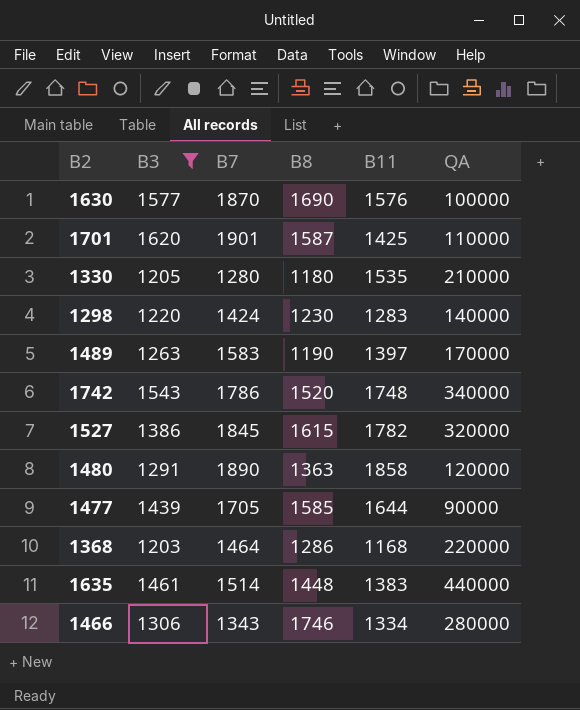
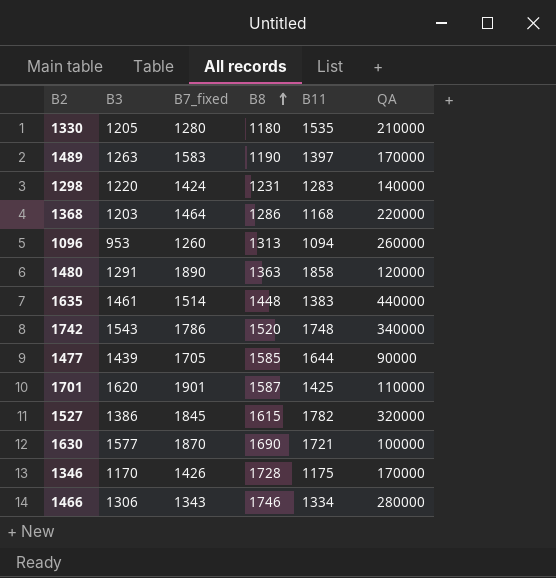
filter: B3 >= 1203 -> none
row order: none -> B8 ascending
column name: B7 -> B7_fixed
1298 | B8: 1230 -> 1231
1630 | B11: 1576 -> 1721

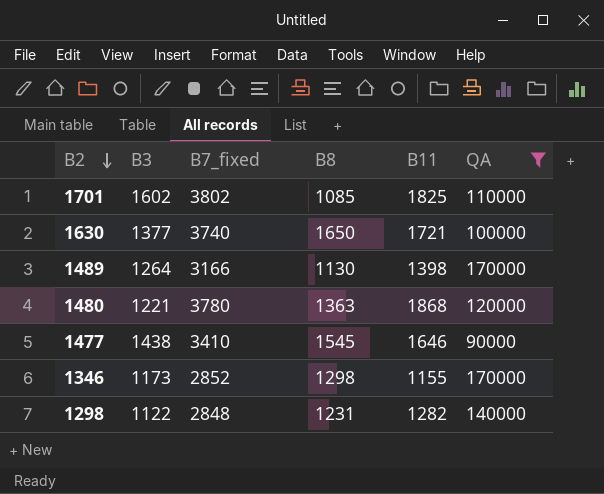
filter: none -> QA <= 170000
row order: B8 ascending -> B2 descending
1701 | B3: 1620 -> 1602
1701 | B7_fixed: 1901 -> 3802
1701 | B8: 1587 -> 1085
1701 | B11: 1425 -> 1825
1630 | B3: 1577 -> 1377
1630 | B7_fixed: 1870 -> 3740
1630 | B8: 1690 -> 1650
1489 | B3: 1263 -> 1264
1489 | B7_fixed: 1583 -> 3166
1489 | B8: 1190 -> 1130
1489 | B11: 1397 -> 1398
1480 | B3: 1291 -> 1221
1480 | B7_fixed: 1890 -> 3780
1480 | B11: 1858 -> 1868
1477 | B3: 1439 -> 1438
1477 | B7_fixed: 1705 -> 3410
1477 | B8: 1585 -> 1545
1477 | B11: 1644 -> 1646
1346 | B3: 1170 -> 1173
1346 | B7_fixed: 1426 -> 2852
1346 | B8: 1728 -> 1298
1346 | B11: 1175 -> 1155
1298 | B3: 1220 -> 1122
1298 | B7_fixed: 1424 -> 2848
1298 | B11: 1283 -> 1282

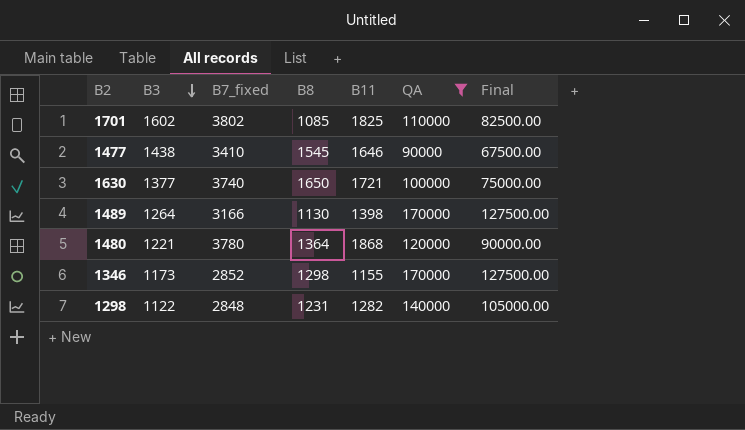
row order: B2 descending -> B3 descending
column Final | formula: none -> [QA] * 0.75
1480 | B8: 1363 -> 1364

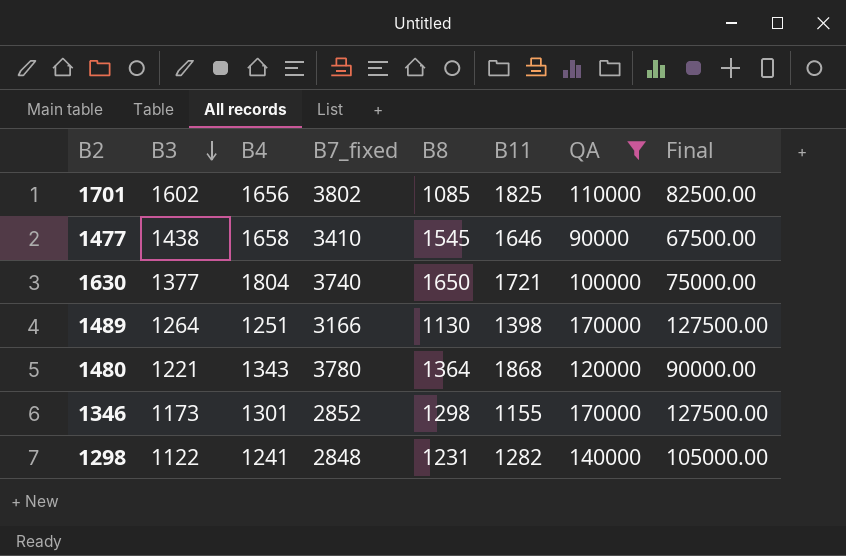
column B4 | position: none -> 3

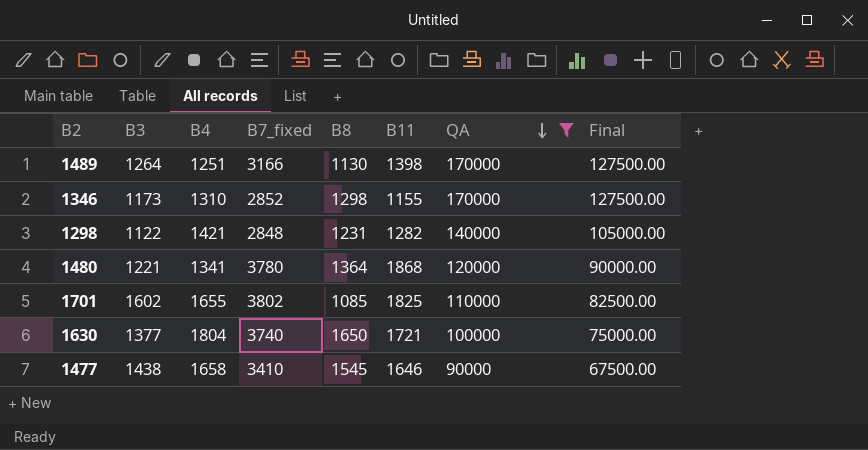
row order: B3 descending -> QA descending
1346 | B4: 1301 -> 1310
1298 | B4: 1241 -> 1421
1480 | B4: 1343 -> 1341
1701 | B4: 1656 -> 1655

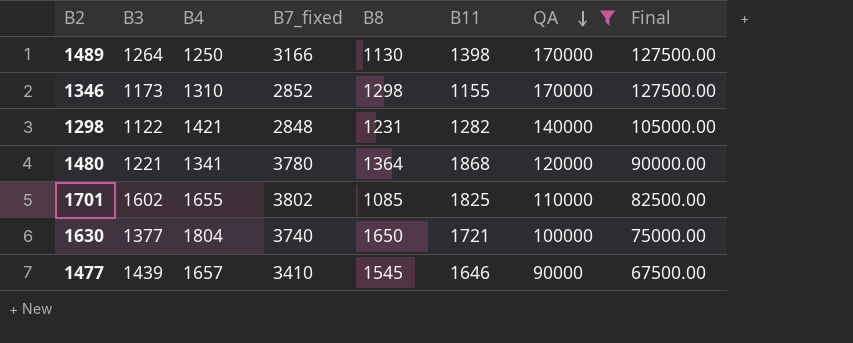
1489 | B4: 1251 -> 1250
1477 | B3: 1438 -> 1439
1477 | B4: 1658 -> 1657

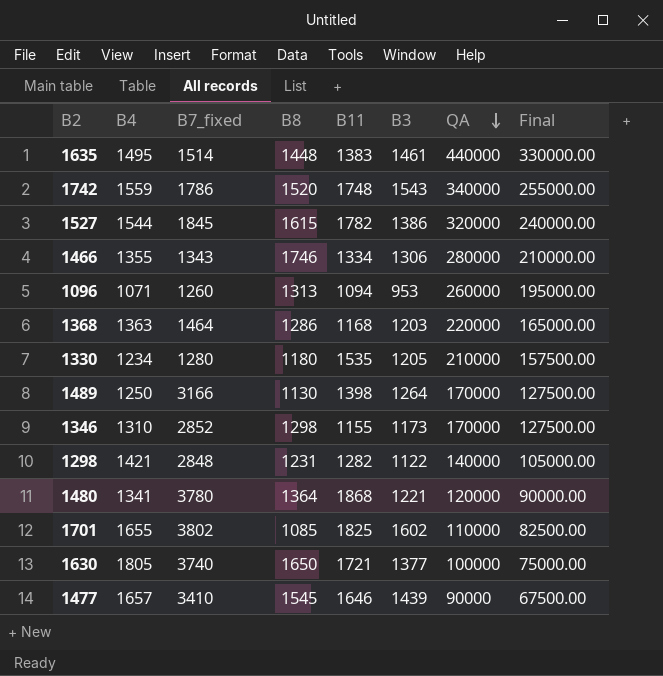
filter: QA <= 170000 -> none
column B3 | position: 2 -> 6
1630 | B4: 1804 -> 1805

